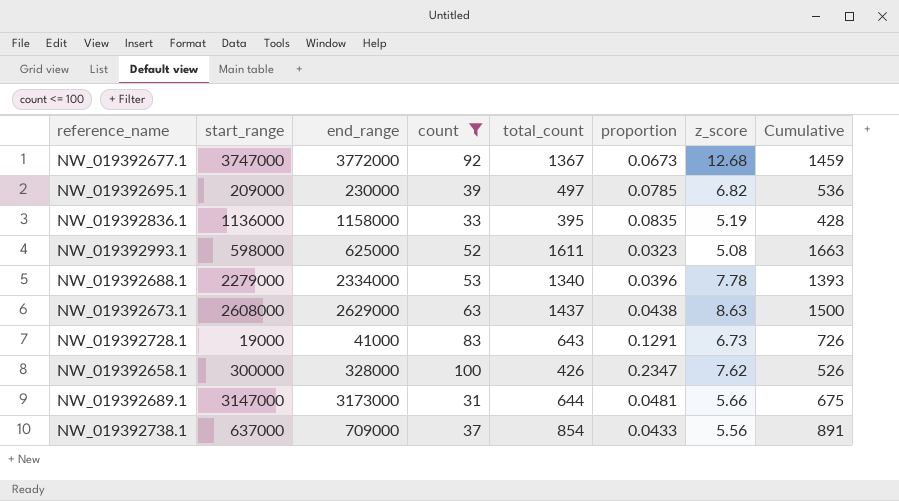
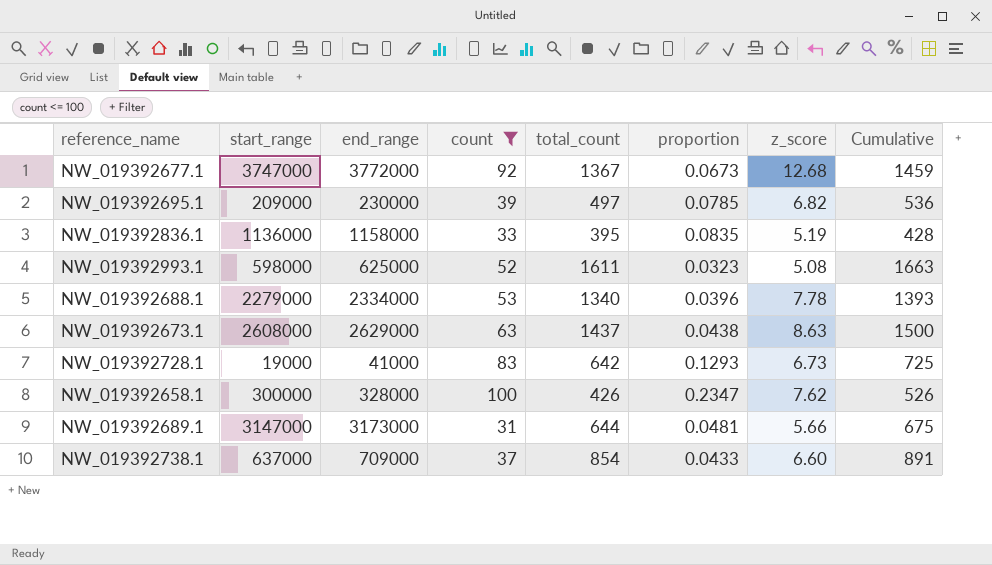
NW_019392728.1 | total_count: 643 -> 642
NW_019392728.1 | proportion: 0.1291 -> 0.1293
NW_019392728.1 | Cumulative: 726 -> 725
NW_019392738.1 | z_score: 5.56 -> 6.60

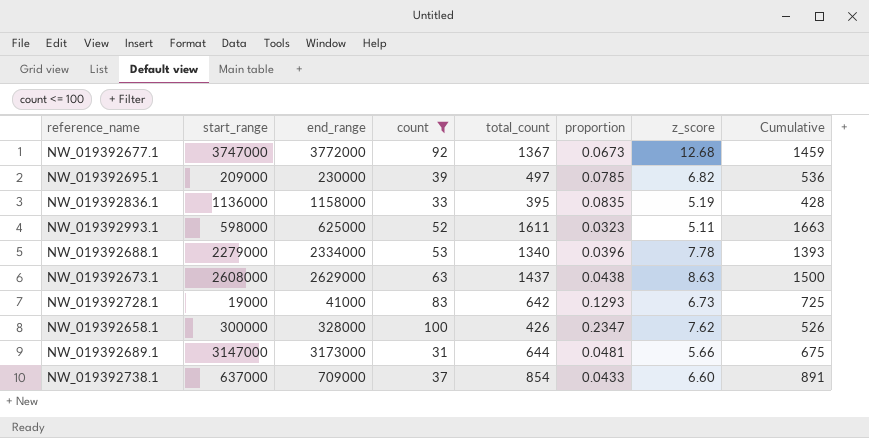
NW_019392993.1 | z_score: 5.08 -> 5.11

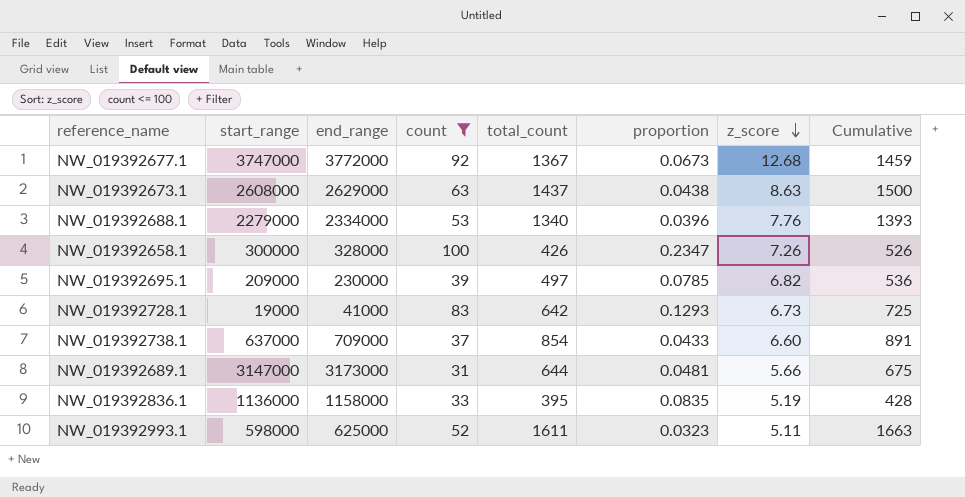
row order: none -> z_score descending
NW_019392688.1 | z_score: 7.78 -> 7.76
NW_019392658.1 | z_score: 7.62 -> 7.26

